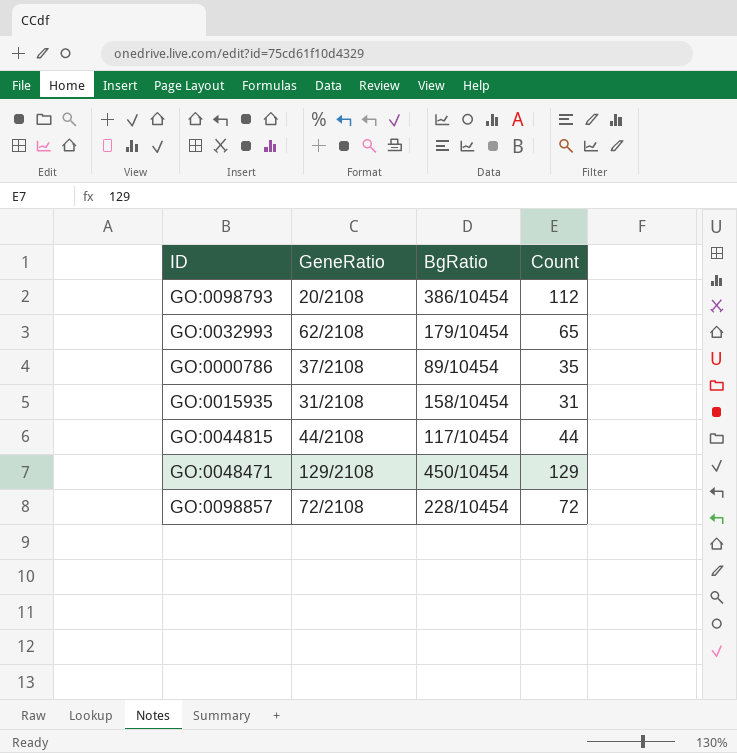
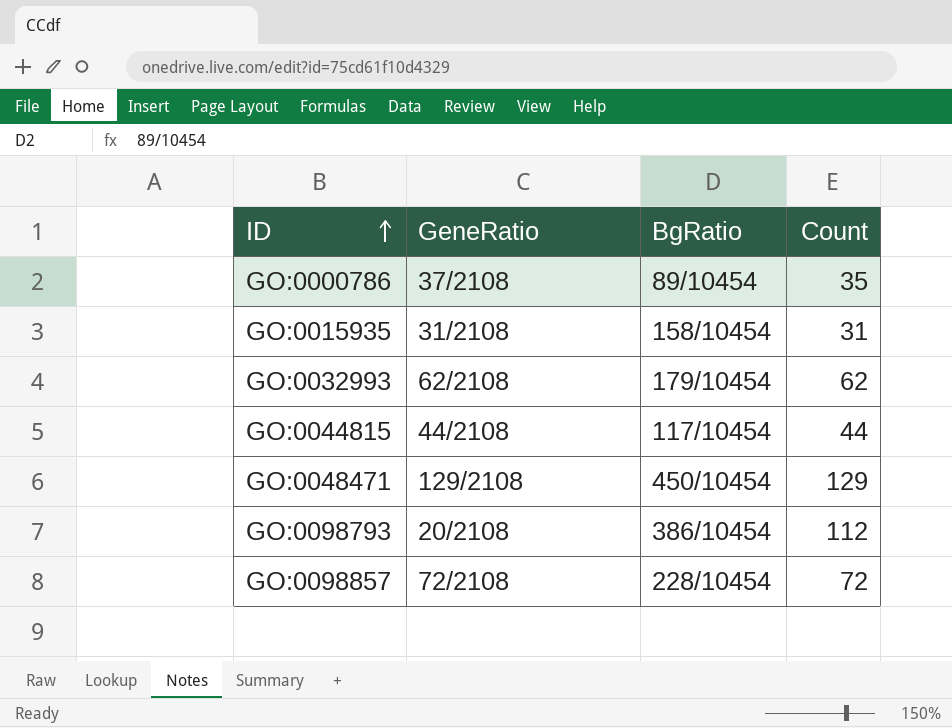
row order: none -> ID ascending
GO:0032993 | Count: 65 -> 62

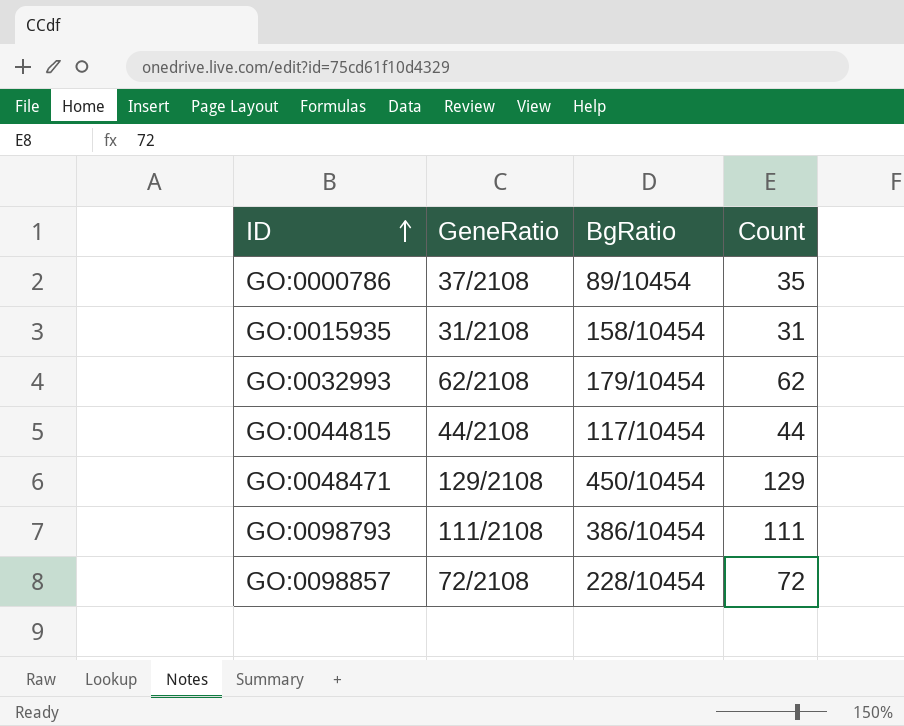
GO:0098793 | GeneRatio: 20/2108 -> 111/2108
GO:0098793 | Count: 112 -> 111

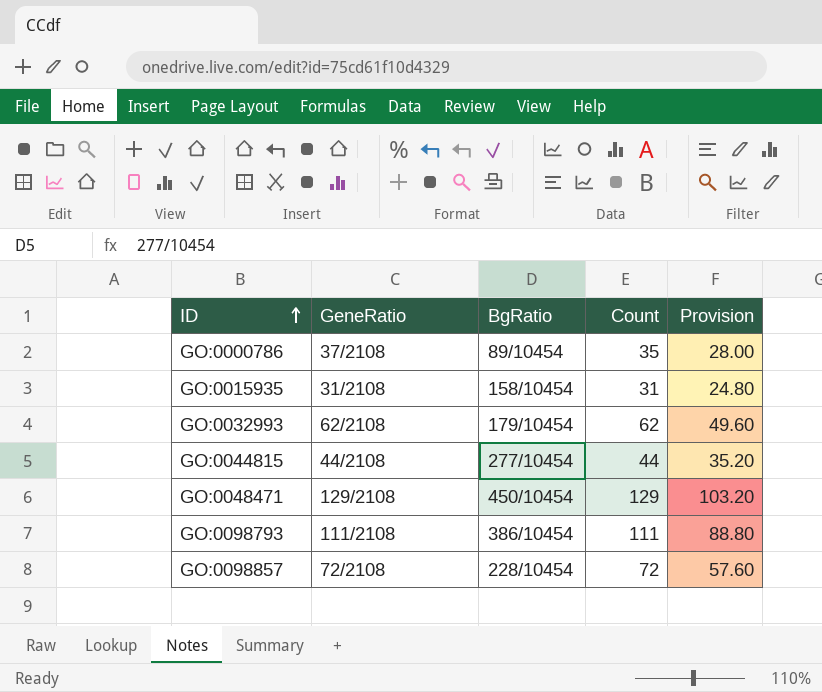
column Provision | formula: none -> [Count] * 0.8
GO:0044815 | BgRatio: 117/10454 -> 277/10454

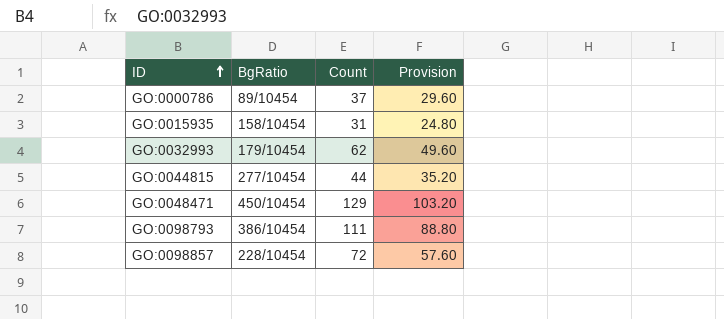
column GeneRatio | position: 2 -> none
GO:0000786 | Count: 35 -> 37
GO:0000786 | Provision: 28.00 -> 29.60

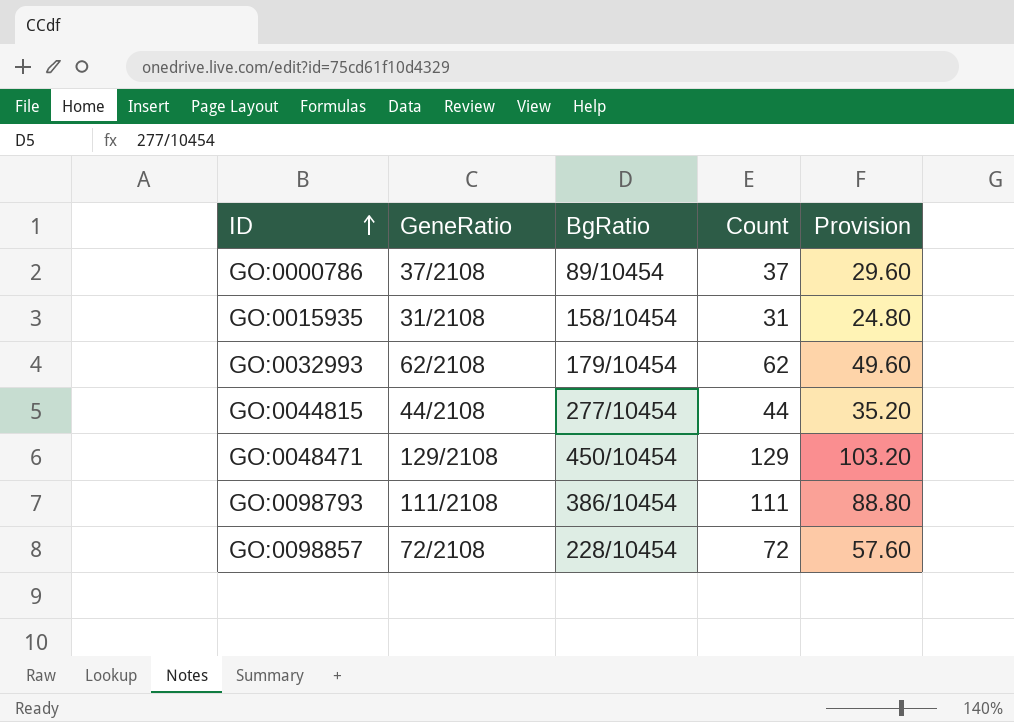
column GeneRatio | position: none -> 2

